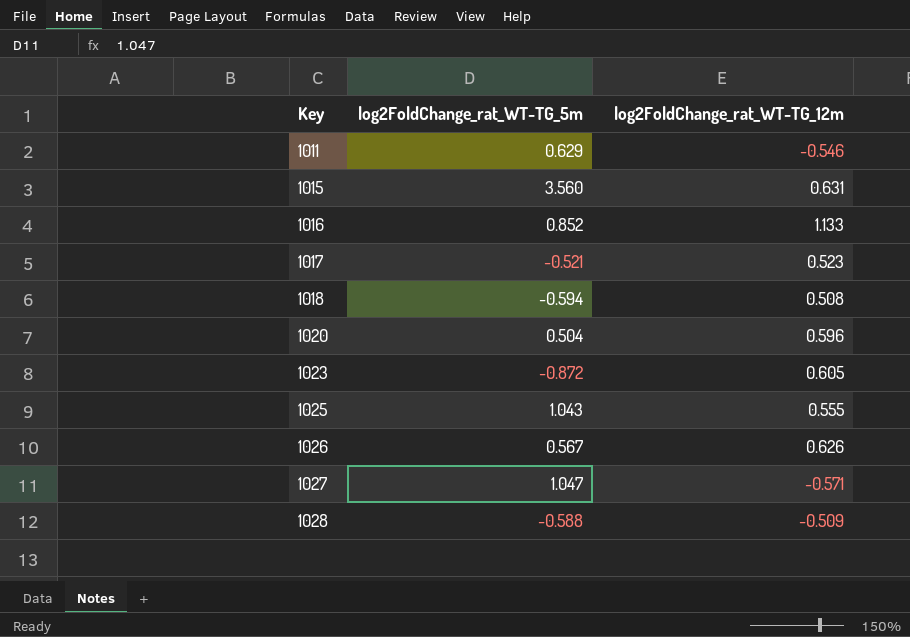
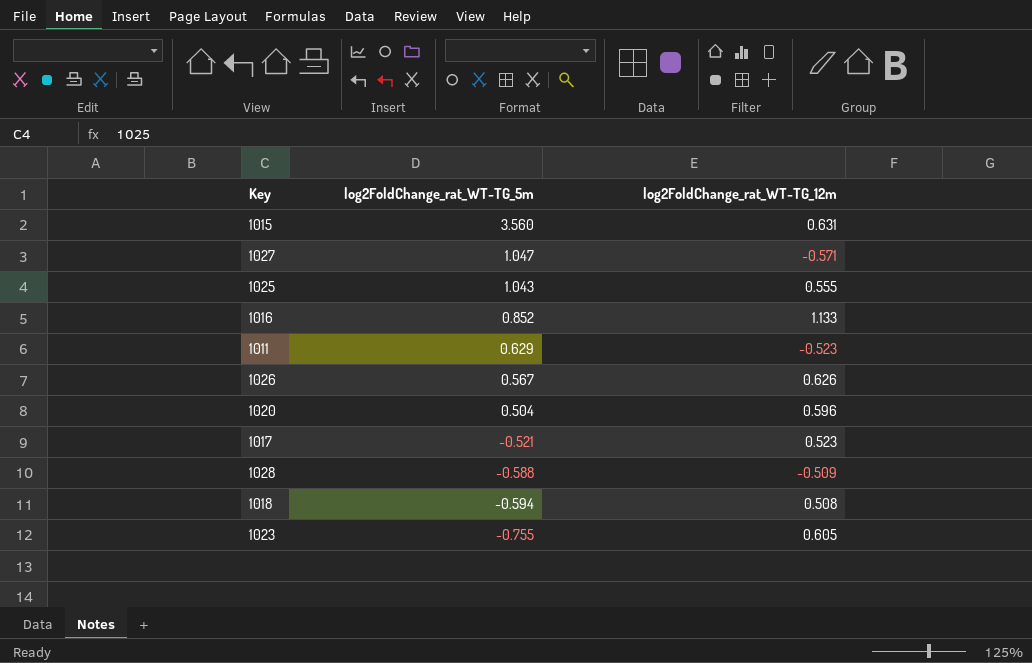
row order: Key ascending -> log2FoldChange_rat_WT-TG_5m descending
1011 | log2FoldChange_rat_WT-TG_12m: -0.546 -> -0.523
1023 | log2FoldChange_rat_WT-TG_5m: -0.872 -> -0.755

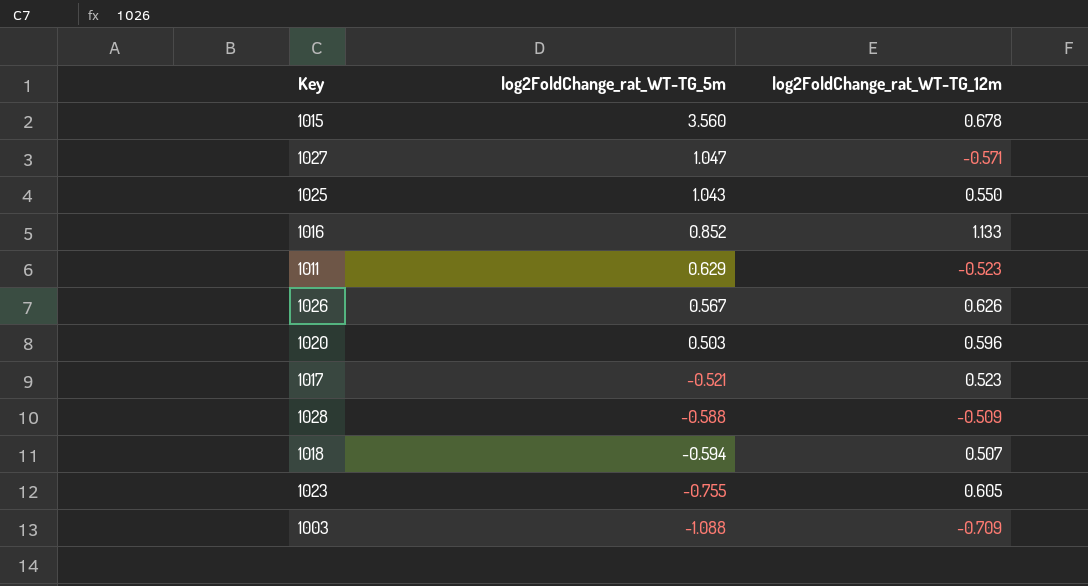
1015 | log2FoldChange_rat_WT-TG_12m: 0.631 -> 0.678
1025 | log2FoldChange_rat_WT-TG_12m: 0.555 -> 0.550
1020 | log2FoldChange_rat_WT-TG_5m: 0.504 -> 0.503
1018 | log2FoldChange_rat_WT-TG_12m: 0.508 -> 0.507
row 1003: none -> -1.088 | -0.709

